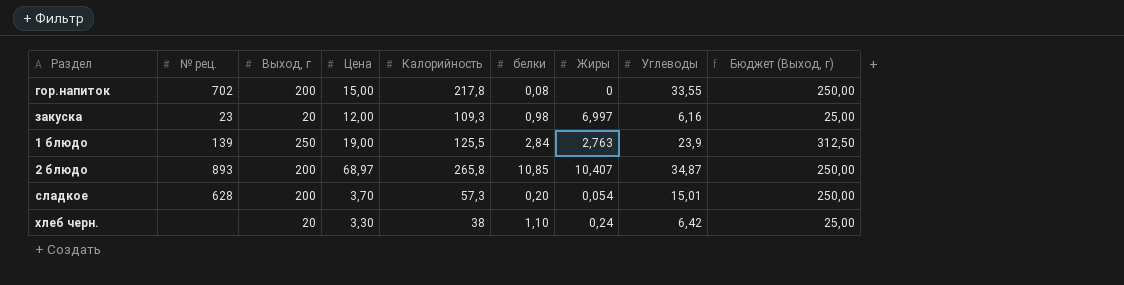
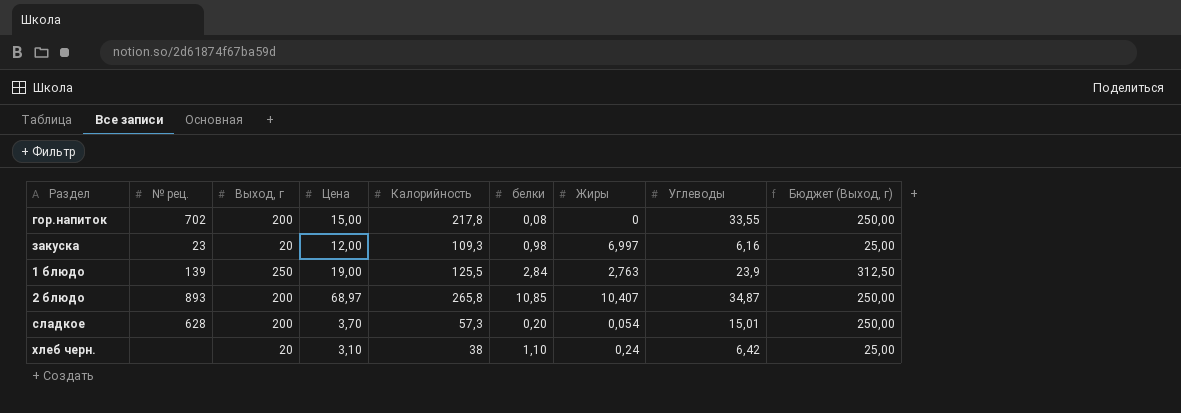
хлеб черн. | Цена: 3,30 -> 3,10

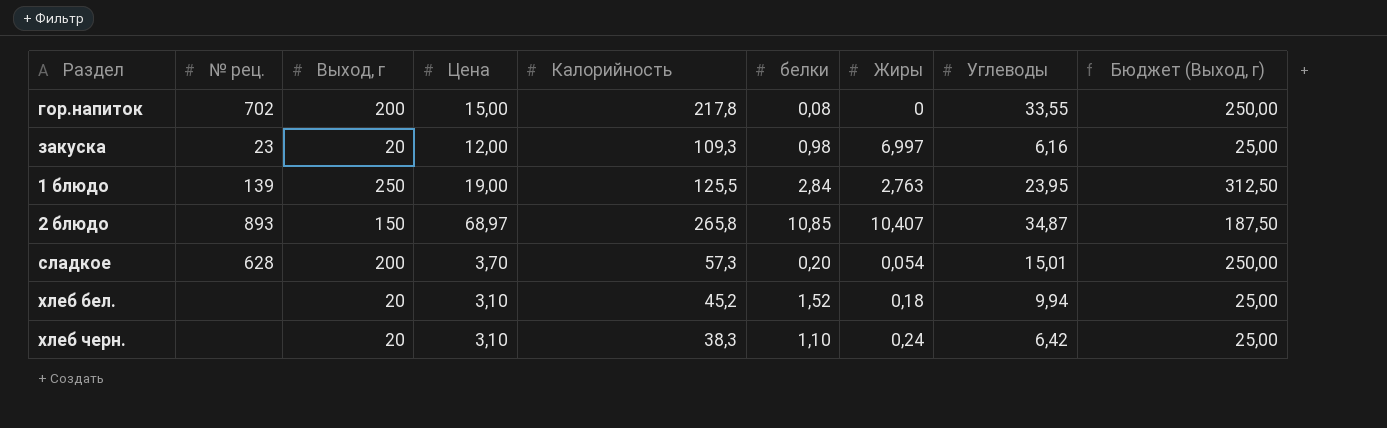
1 блюдо | Углеводы: 23,9 -> 23,95
2 блюдо | Выход, г: 200 -> 150
2 блюдо | Бюджет (Выход, г): 250,00 -> 187,50
row хлеб бел.: none -> none | 20 | 3,10 | 45,2 | 1,52 | 0,18 | 9,94 | 25,00
хлеб черн. | Калорийность: 38 -> 38,3

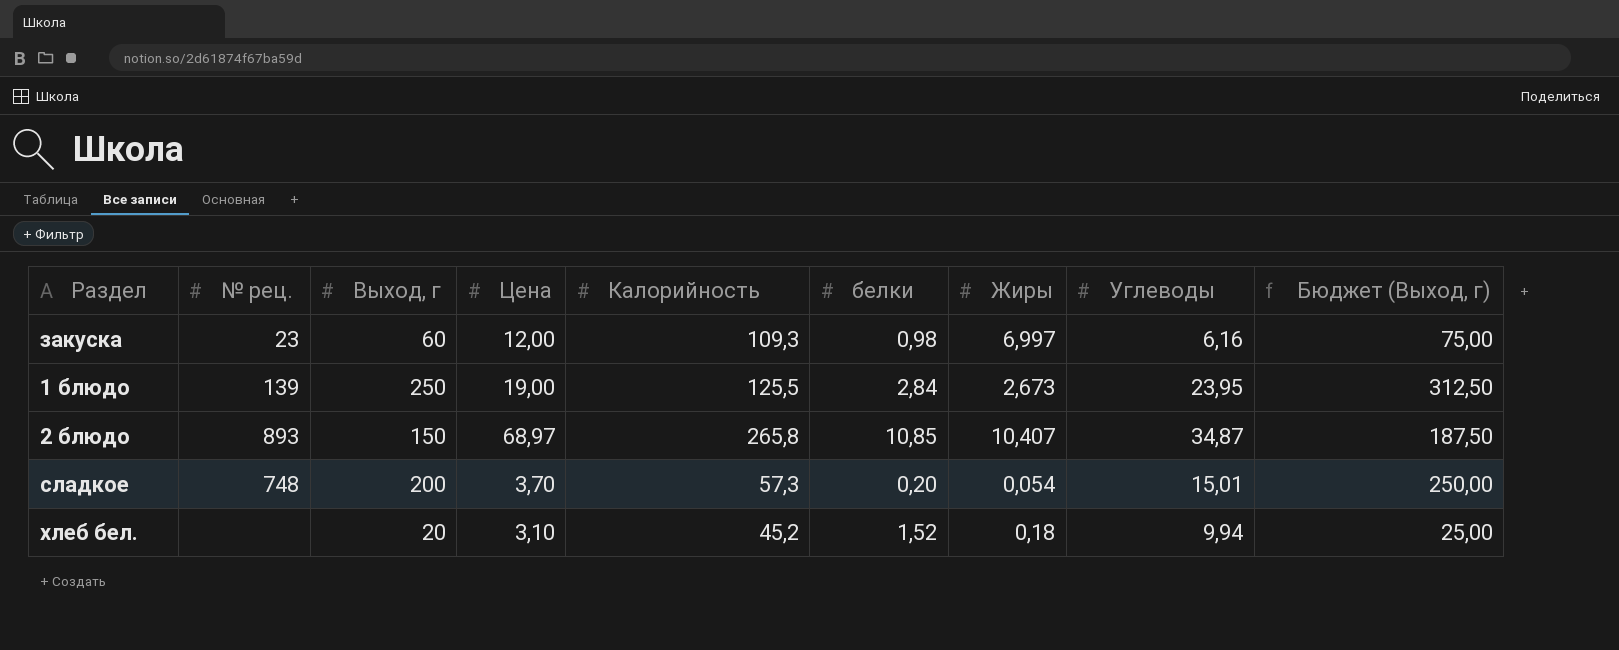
row гор.напиток: 702 | 200 | 15,00 | 217,8 | 0,08 | 0 | 33,55 | 250,00 -> none
row хлеб черн.: none | 20 | 3,10 | 38,3 | 1,10 | 0,24 | 6,42 | 25,00 -> none
закуска | Выход, г: 20 -> 60
закуска | Бюджет (Выход, г): 25,00 -> 75,00
1 блюдо | Жиры: 2,763 -> 2,673
сладкое | № рец.: 628 -> 748

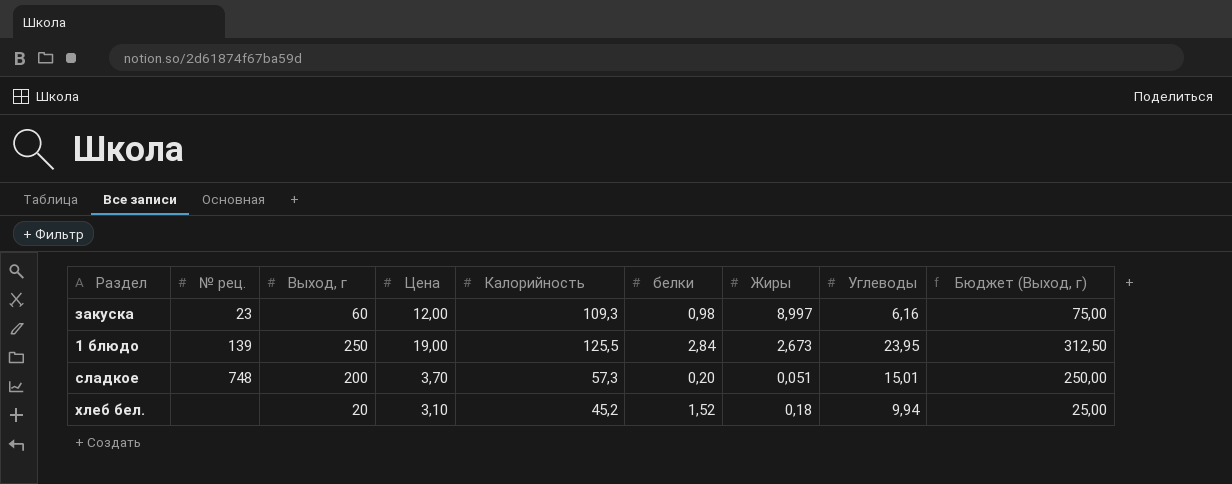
row 2 блюдо: 893 | 150 | 68,97 | 265,8 | 10,85 | 10,407 | 34,87 | 187,50 -> none
закуска | Жиры: 6,997 -> 8,997
сладкое | Жиры: 0,054 -> 0,051

